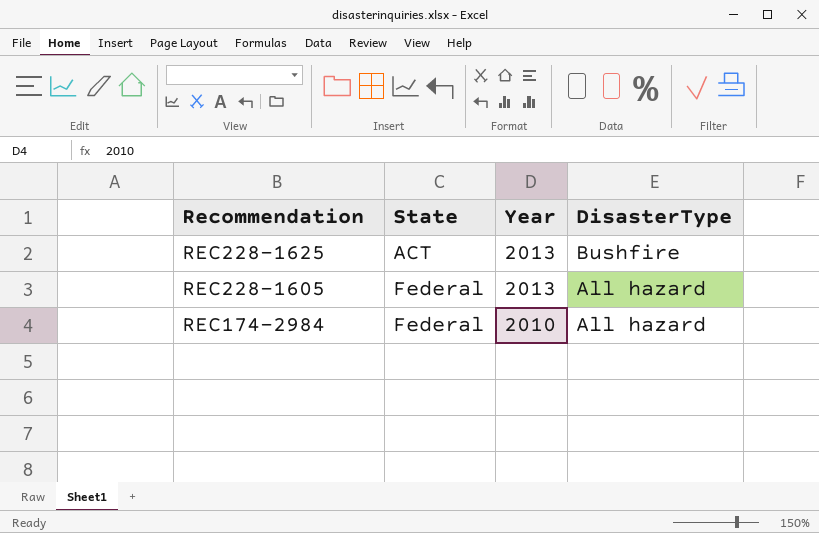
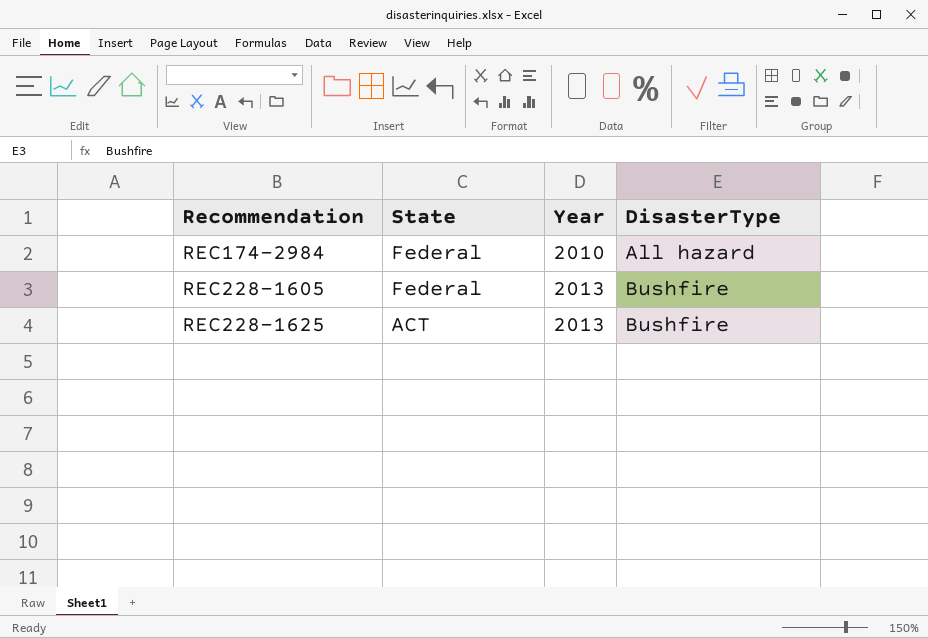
row order: Recommendation descending -> Recommendation ascending
REC228-1605 | DisasterType: All hazard -> Bushfire

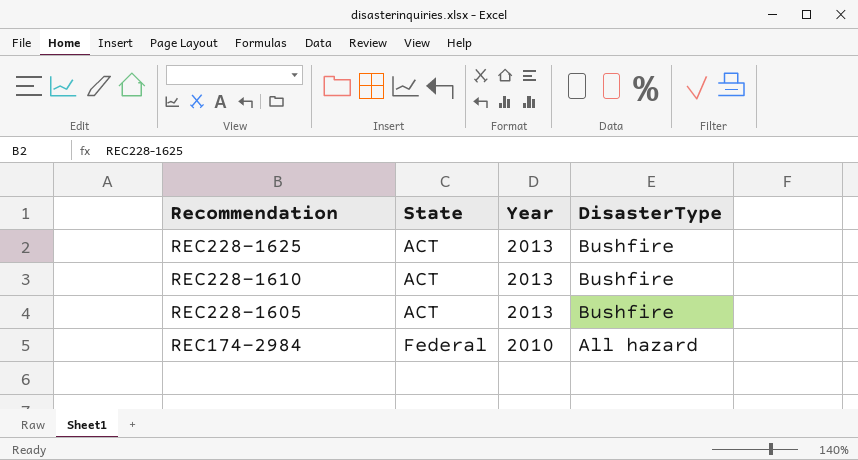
row order: Recommendation ascending -> Recommendation descending
row REC228-1610: none -> ACT | 2013 | Bushfire
REC228-1605 | State: Federal -> ACT

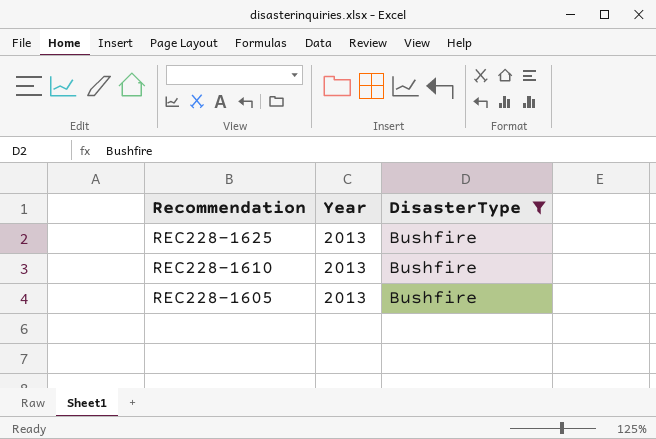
filter: none -> DisasterType = Bushfire
column State | position: 2 -> none

